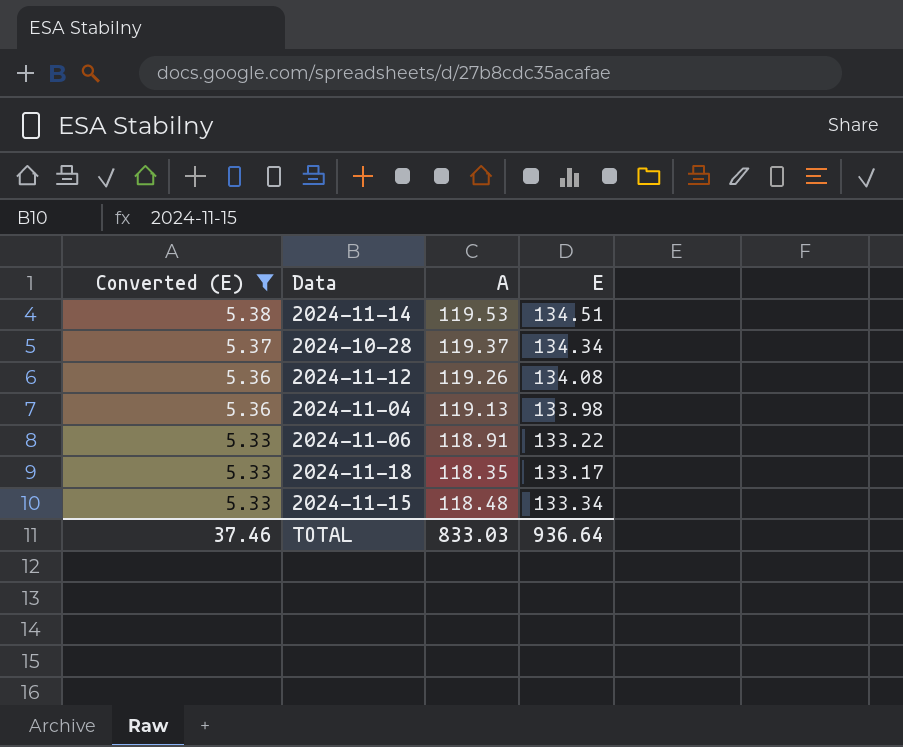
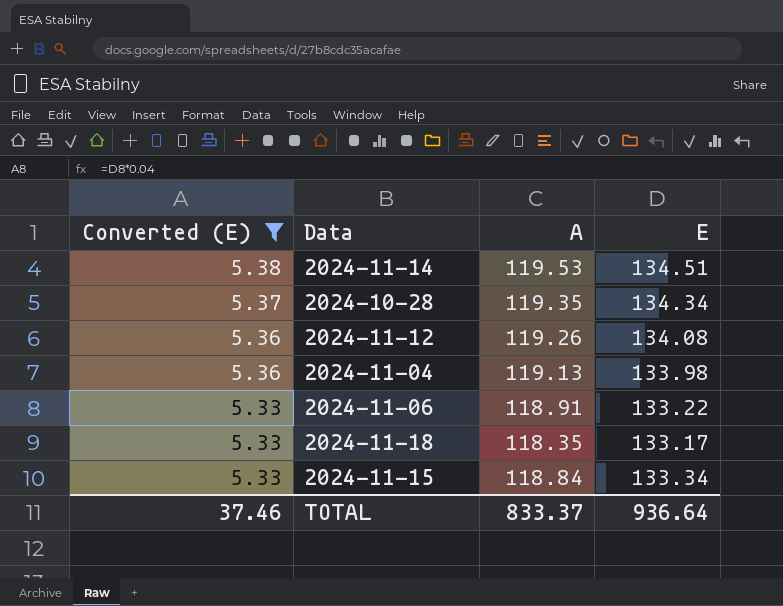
2024-10-28 | A: 119.37 -> 119.35
2024-11-15 | A: 118.48 -> 118.84
TOTAL | A: 833.03 -> 833.37

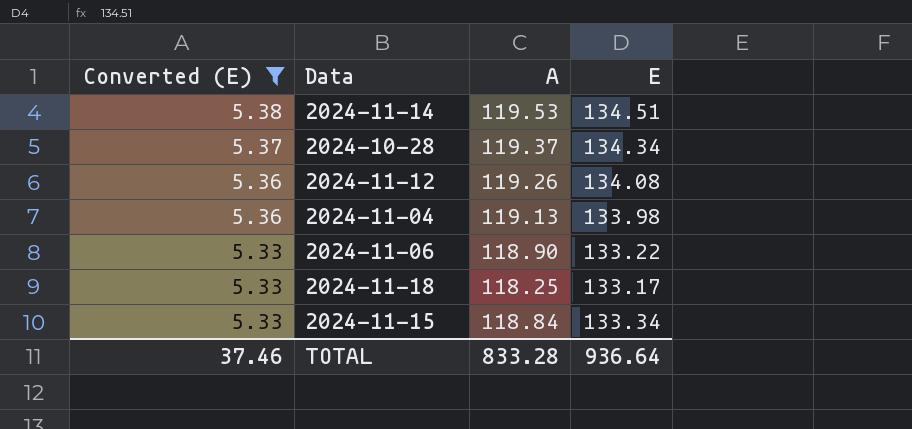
2024-10-28 | A: 119.35 -> 119.37
2024-11-06 | A: 118.91 -> 118.90
2024-11-18 | A: 118.35 -> 118.25
TOTAL | A: 833.37 -> 833.28

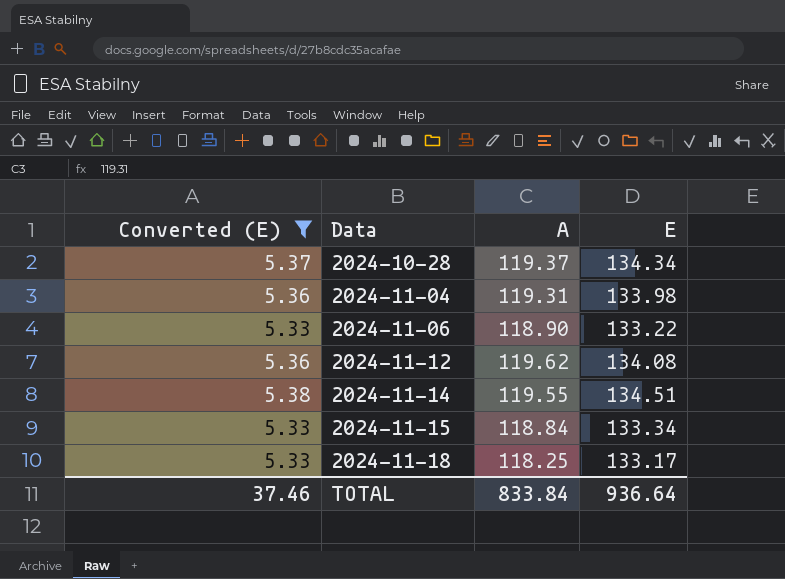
row order: Converted (E) descending -> Data ascending
2024-11-04 | A: 119.13 -> 119.31
2024-11-12 | A: 119.26 -> 119.62
2024-11-14 | A: 119.53 -> 119.55
TOTAL | A: 833.28 -> 833.84

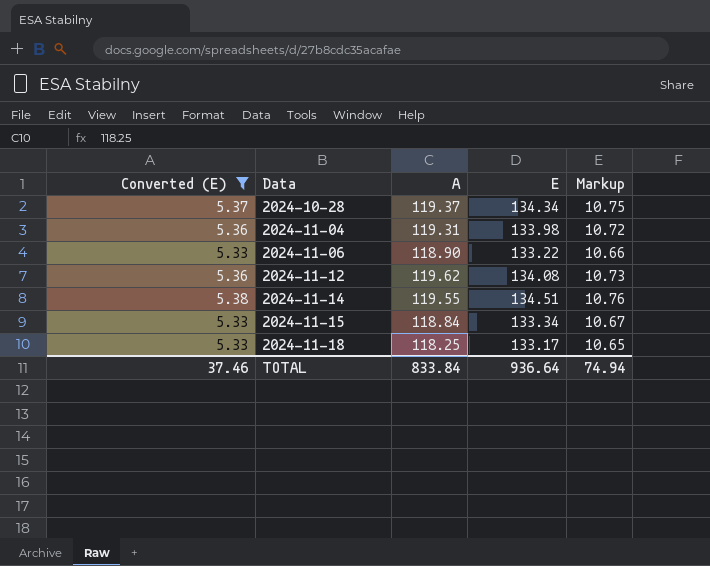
column Markup | formula: none -> [E] * 0.08

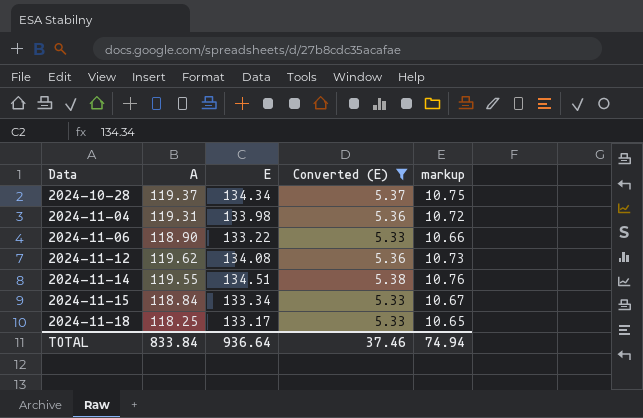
column Converted (E) | position: 1 -> 4
column name: Markup -> markup

